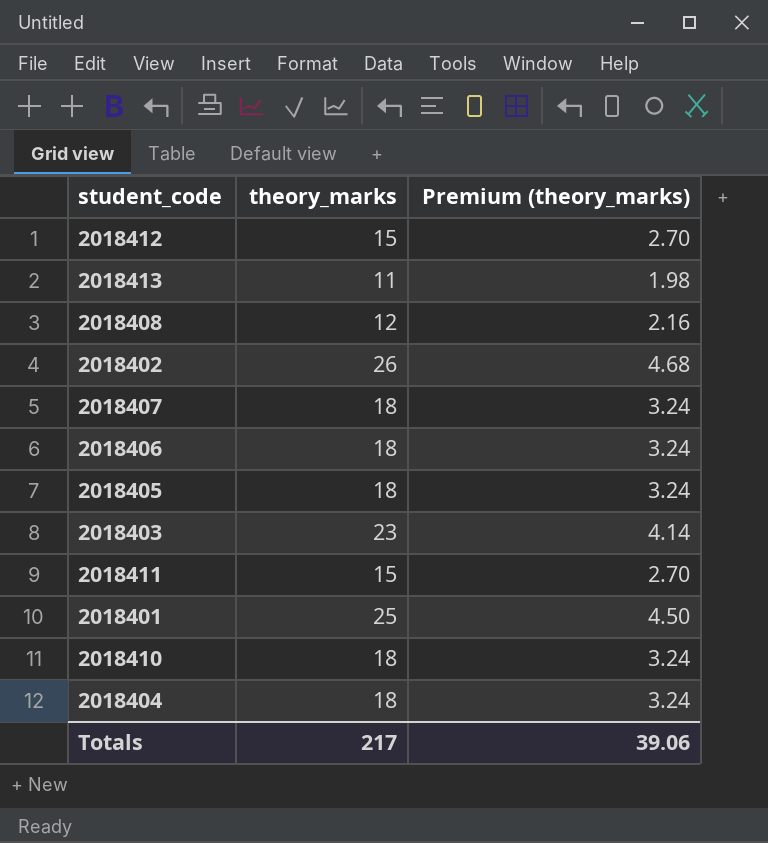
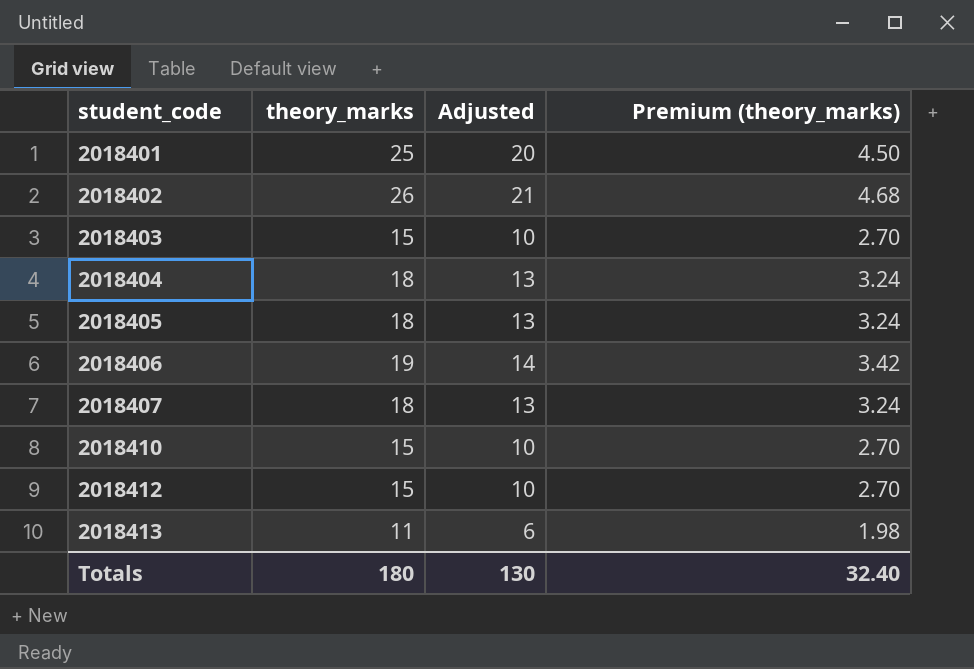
row order: none -> student_code ascending
column Adjusted | formula: none -> [theory_marks] - 5
row 2018408: 12 | 2.16 -> none
row 2018411: 15 | 2.70 -> none
2018403 | theory_marks: 23 -> 15
2018403 | Premium (theory_marks): 4.14 -> 2.70
2018406 | theory_marks: 18 -> 19
2018406 | Premium (theory_marks): 3.24 -> 3.42
2018410 | theory_marks: 18 -> 15
2018410 | Premium (theory_marks): 3.24 -> 2.70
Totals | theory_marks: 217 -> 180
Totals | Premium (theory_marks): 39.06 -> 32.40

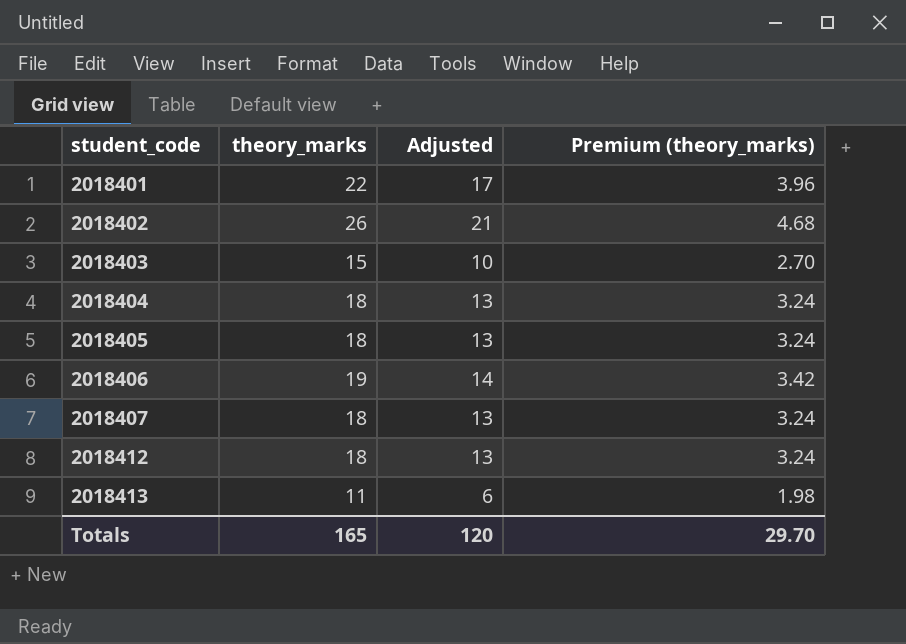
row 2018410: 15 | 10 | 2.70 -> none
2018401 | theory_marks: 25 -> 22
2018401 | Adjusted: 20 -> 17
2018401 | Premium (theory_marks): 4.50 -> 3.96
2018412 | theory_marks: 15 -> 18
2018412 | Adjusted: 10 -> 13
2018412 | Premium (theory_marks): 2.70 -> 3.24
Totals | theory_marks: 180 -> 165
Totals | Adjusted: 130 -> 120
Totals | Premium (theory_marks): 32.40 -> 29.70

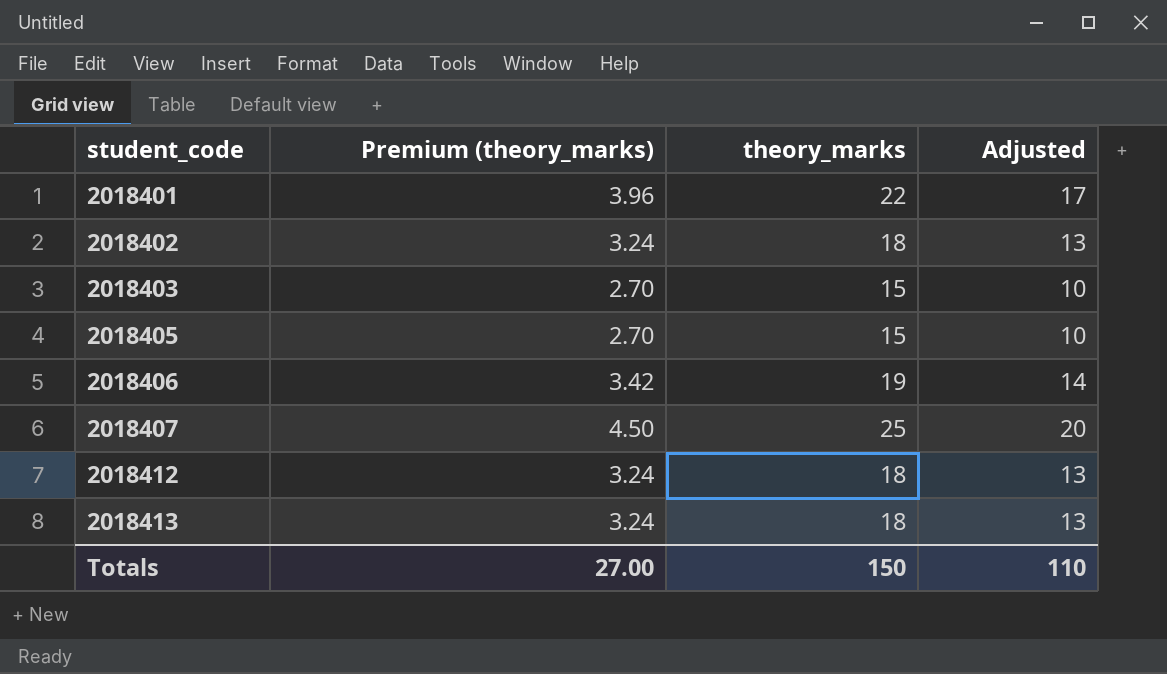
column Premium (theory_marks) | position: 4 -> 2
row 2018404: 18 | 13 | 3.24 -> none
2018402 | Premium (theory_marks): 4.68 -> 3.24
2018402 | theory_marks: 26 -> 18
2018402 | Adjusted: 21 -> 13
2018405 | Premium (theory_marks): 3.24 -> 2.70
2018405 | theory_marks: 18 -> 15
2018405 | Adjusted: 13 -> 10
2018407 | Premium (theory_marks): 3.24 -> 4.50
2018407 | theory_marks: 18 -> 25
2018407 | Adjusted: 13 -> 20
2018413 | Premium (theory_marks): 1.98 -> 3.24
2018413 | theory_marks: 11 -> 18
2018413 | Adjusted: 6 -> 13
Totals | Premium (theory_marks): 29.70 -> 27.00
Totals | theory_marks: 165 -> 150
Totals | Adjusted: 120 -> 110

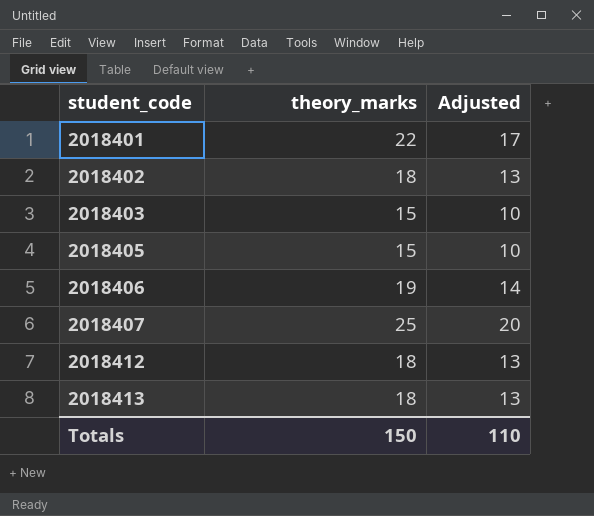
column Premium (theory_marks) | formula: [theory_marks] * 0.18 -> none

